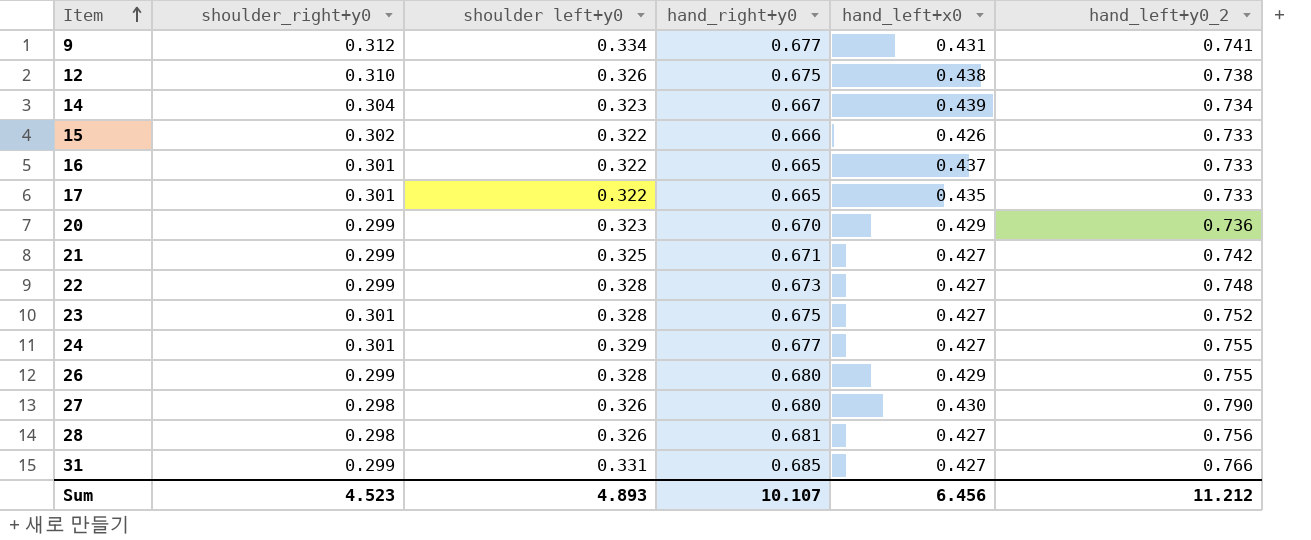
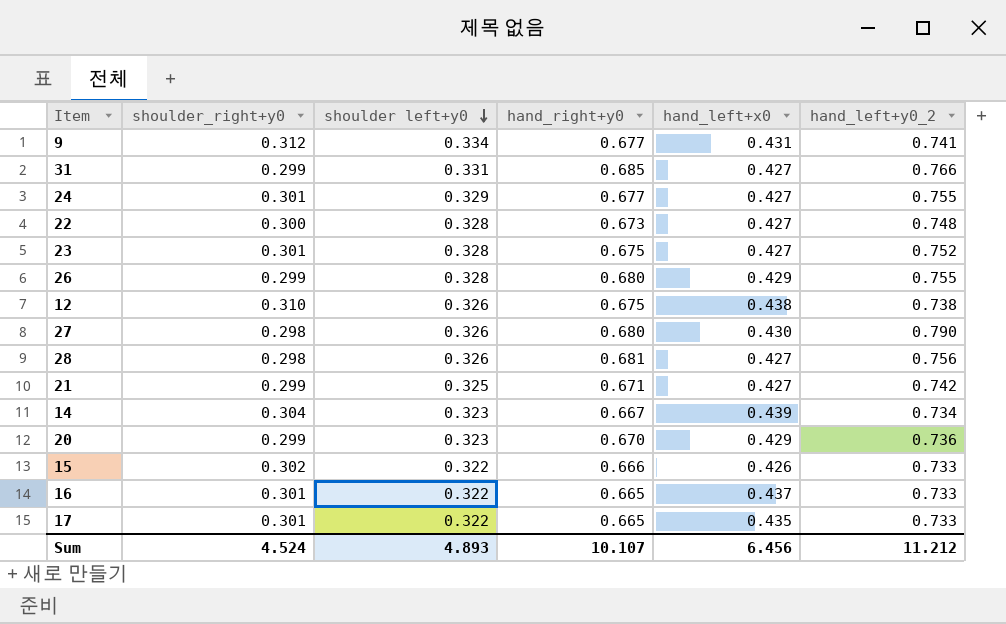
row order: Item ascending -> shoulder left+y0 descending
22 | shoulder_right+y0: 0.299 -> 0.300
Sum | shoulder_right+y0: 4.523 -> 4.524

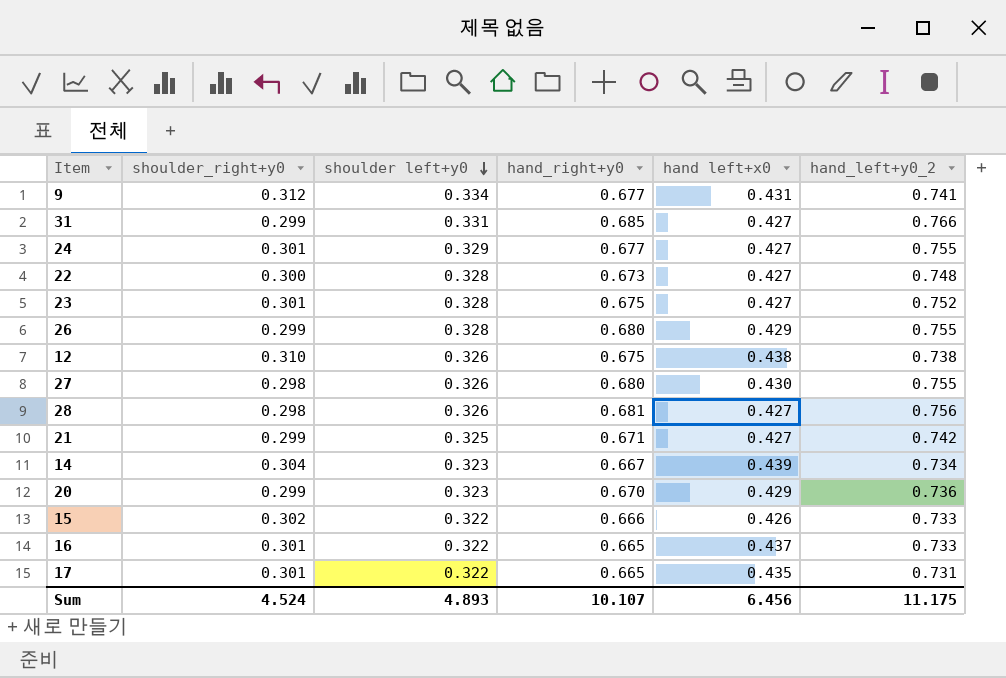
column name: hand_left+x0 -> hand left+x0
27 | hand_left+y0_2: 0.790 -> 0.755
17 | hand_left+y0_2: 0.733 -> 0.731
Sum | hand_left+y0_2: 11.212 -> 11.175

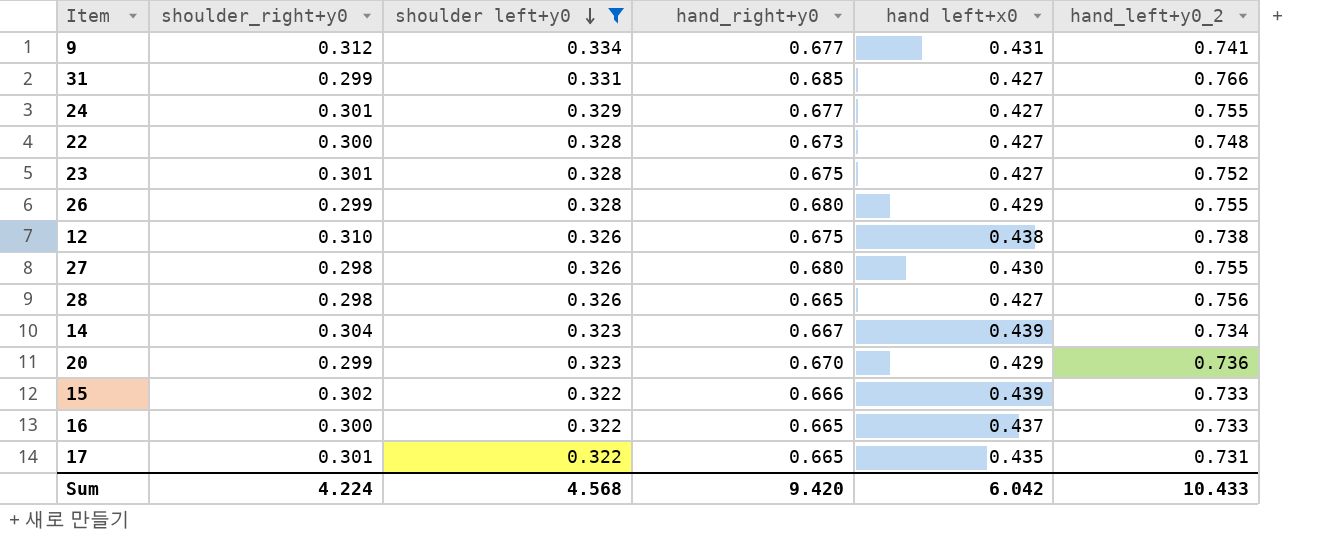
filter: none -> shoulder left+y0 != 0.325
28 | hand_right+y0: 0.681 -> 0.665
15 | hand left+x0: 0.426 -> 0.439
16 | shoulder_right+y0: 0.301 -> 0.300
Sum | shoulder_right+y0: 4.524 -> 4.224
Sum | shoulder left+y0: 4.893 -> 4.568
Sum | hand_right+y0: 10.107 -> 9.420
Sum | hand left+x0: 6.456 -> 6.042
Sum | hand_left+y0_2: 11.175 -> 10.433

